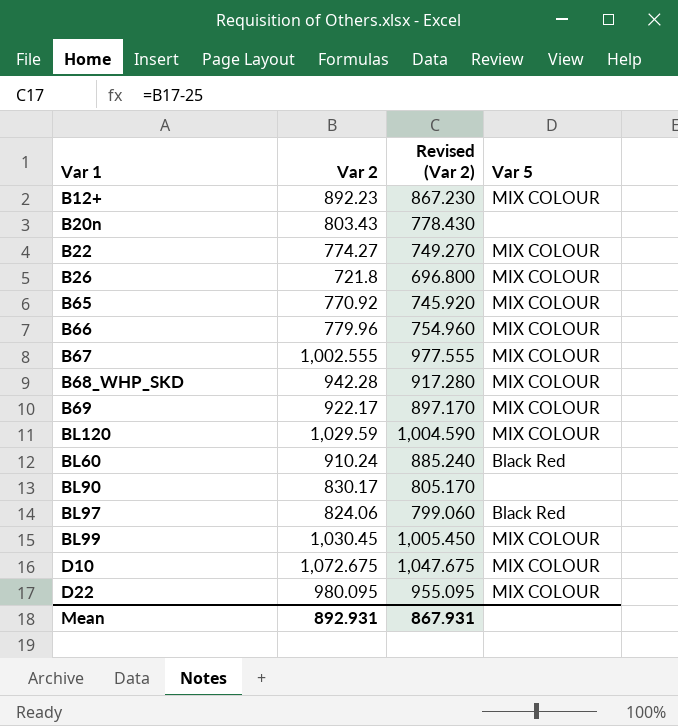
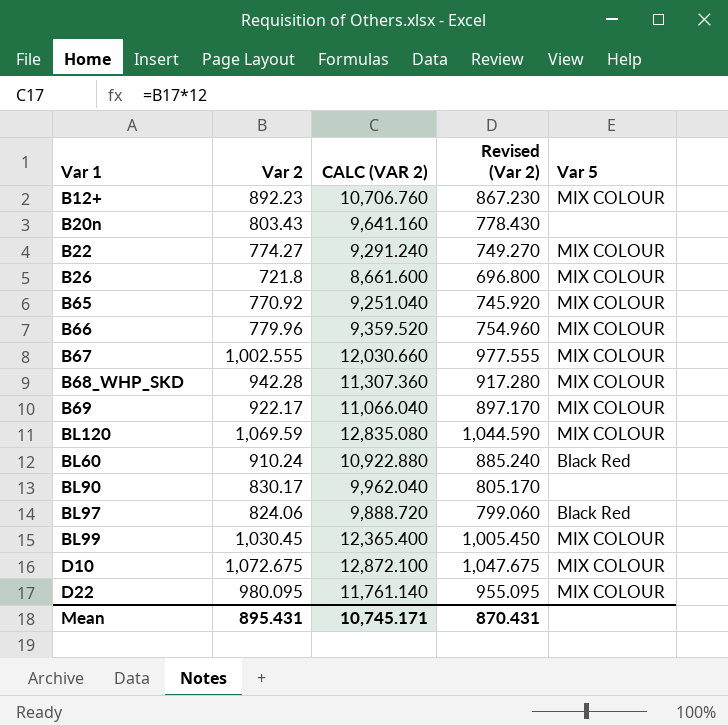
column CALC (VAR 2) | formula: none -> [Var 2] * 12
BL120 | Var 2: 1,029.59 -> 1,069.59
BL120 | Revised (Var 2): 1,004.590 -> 1,044.590
Mean | Var 2: 892.931 -> 895.431
Mean | Revised (Var 2): 867.931 -> 870.431

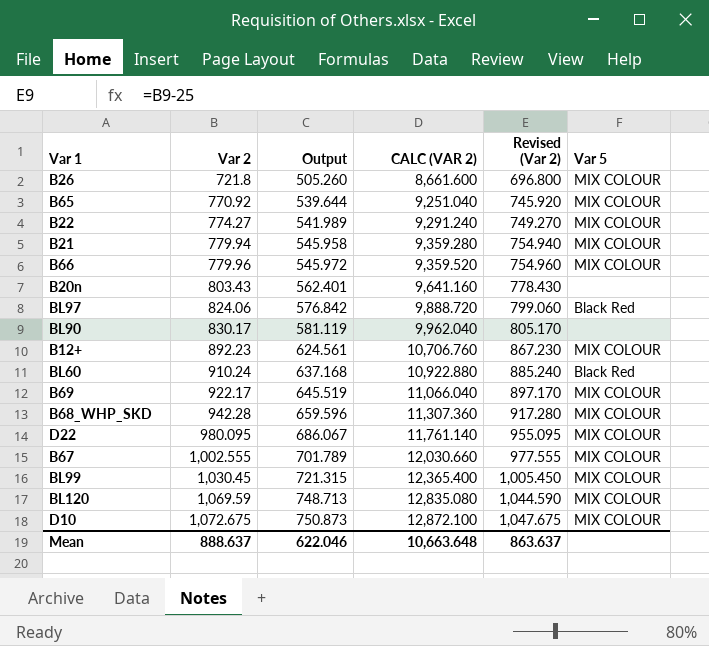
row order: none -> Var 2 ascending
column Output | formula: none -> [Var 2] * 0.7
row B21: none -> 779.94 | 545.958 | 9,359.280 | 754.940 | MIX COLOUR
Mean | Var 2: 895.431 -> 888.637
Mean | CALC (VAR 2): 10,745.171 -> 10,663.648
Mean | Revised (Var 2): 870.431 -> 863.637

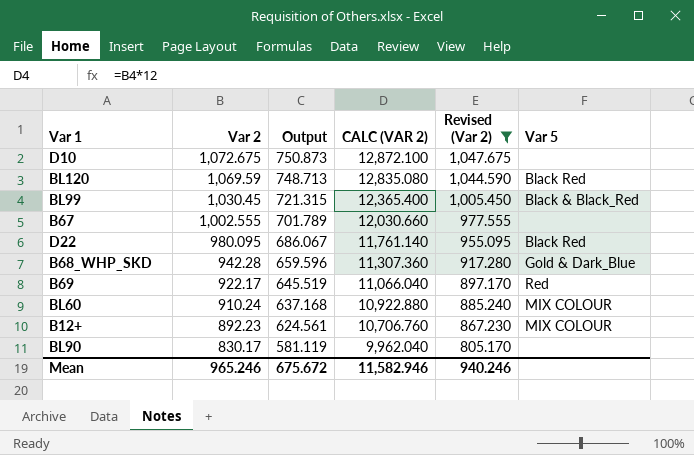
filter: none -> Revised (Var 2) >= 805.170
row order: Var 2 ascending -> Var 2 descending
D10 | Var 5: MIX COLOUR -> none
BL120 | Var 5: MIX COLOUR -> Black Red
BL99 | Var 5: MIX COLOUR -> Black & Black_Red
B67 | Var 5: MIX COLOUR -> none
D22 | Var 5: MIX COLOUR -> Black Red
B68_WHP_SKD | Var 5: MIX COLOUR -> Gold & Dark_Blue
B69 | Var 5: MIX COLOUR -> Red
BL60 | Var 5: Black Red -> MIX COLOUR
Mean | Var 2: 888.637 -> 965.246
Mean | Output: 622.046 -> 675.672
Mean | CALC (VAR 2): 10,663.648 -> 11,582.946
Mean | Revised (Var 2): 863.637 -> 940.246

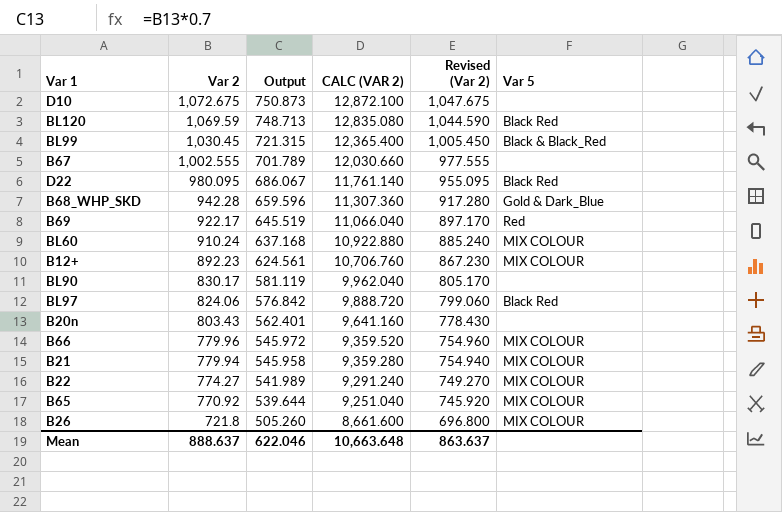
filter: Revised (Var 2) >= 805.170 -> none
Mean | Var 2: 965.246 -> 888.637
Mean | Output: 675.672 -> 622.046
Mean | CALC (VAR 2): 11,582.946 -> 10,663.648
Mean | Revised (Var 2): 940.246 -> 863.637

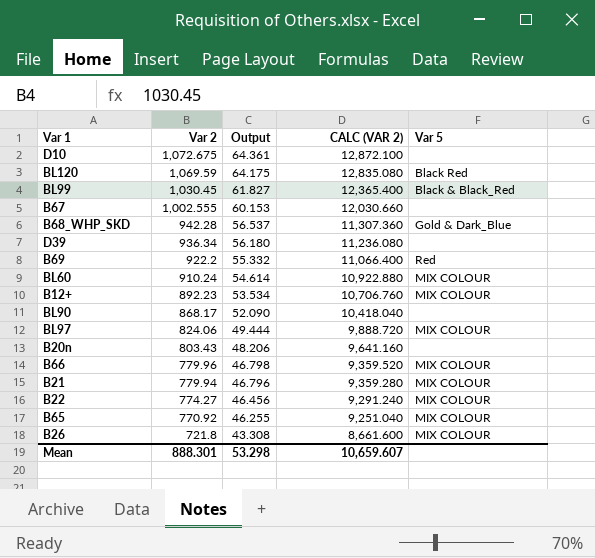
column Revised (Var 2) | formula: [Var 2] - 25 -> none
column Output | formula: [Var 2] * 0.7 -> [Var 2] * 0.06
row D22: 980.095 | 686.067 | 11,761.140 | 955.095 | Black Red -> none
row D39: none -> 936.34 | 56.180 | 11,236.080 | none
B69 | Var 2: 922.17 -> 922.2
B69 | CALC (VAR 2): 11,066.040 -> 11,066.400
BL90 | Var 2: 830.17 -> 868.17
BL90 | CALC (VAR 2): 9,962.040 -> 10,418.040
BL97 | Var 5: Black Red -> MIX COLOUR
Mean | Var 2: 888.637 -> 888.301
Mean | Output: 622.046 -> 53.298
Mean | CALC (VAR 2): 10,663.648 -> 10,659.607

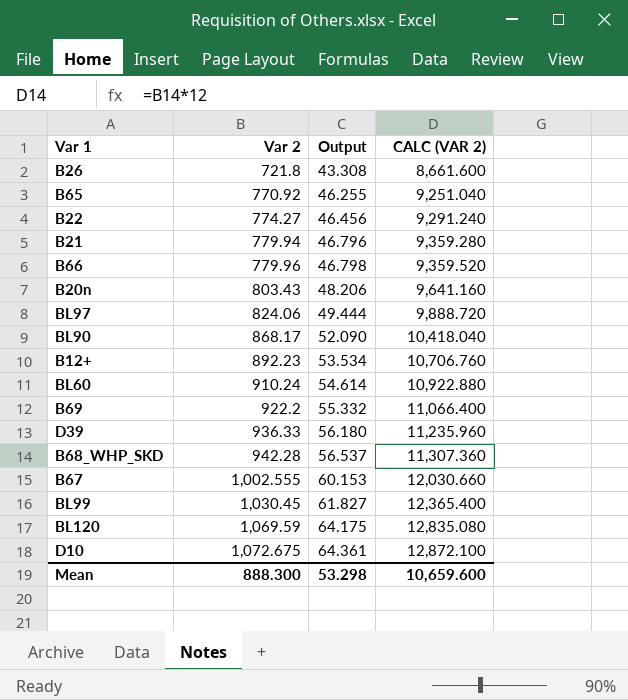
row order: Var 2 descending -> Var 2 ascending
column Var 5 | position: 5 -> none
D39 | Var 2: 936.34 -> 936.33
D39 | CALC (VAR 2): 11,236.080 -> 11,235.960
Mean | Var 2: 888.301 -> 888.300
Mean | CALC (VAR 2): 10,659.607 -> 10,659.600

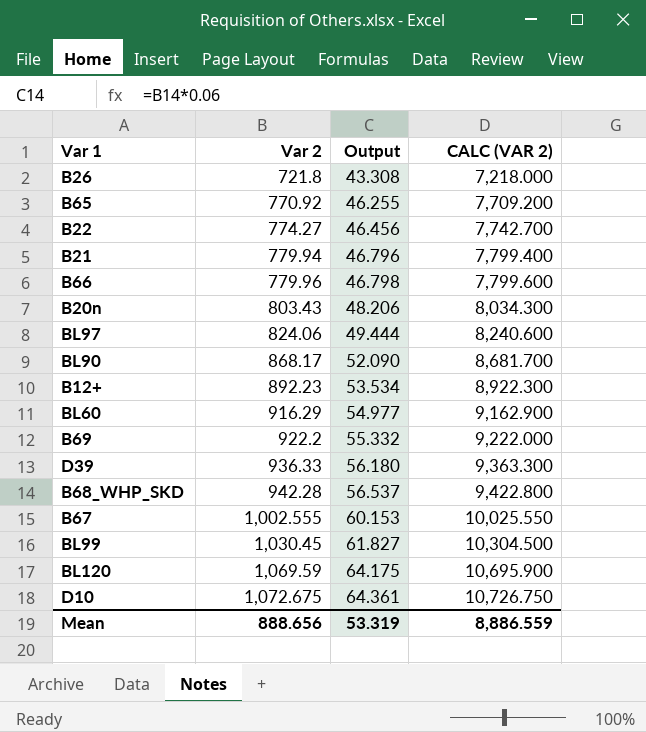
column CALC (VAR 2) | formula: [Var 2] * 12 -> [Var 2] * 10
BL60 | Var 2: 910.24 -> 916.29
BL60 | Output: 54.614 -> 54.977
Mean | Var 2: 888.300 -> 888.656
Mean | Output: 53.298 -> 53.319
Mean | CALC (VAR 2): 10,659.600 -> 8,886.559

